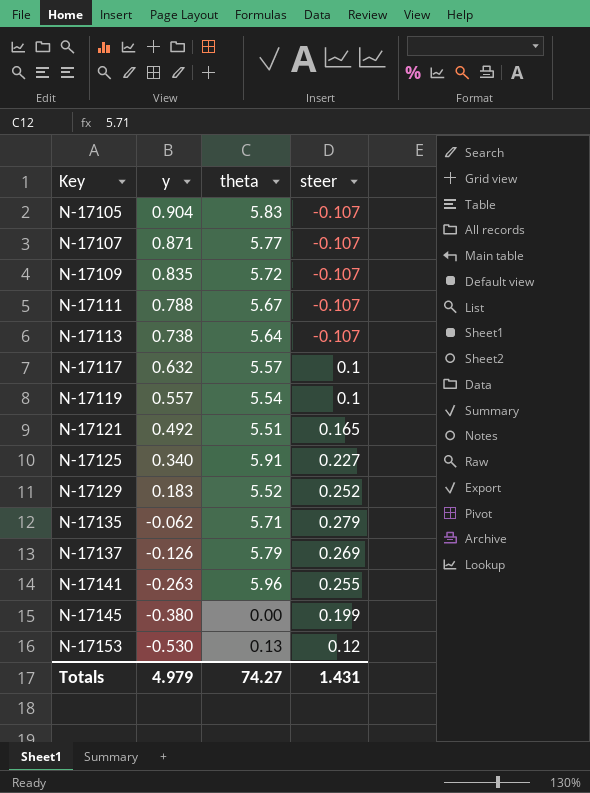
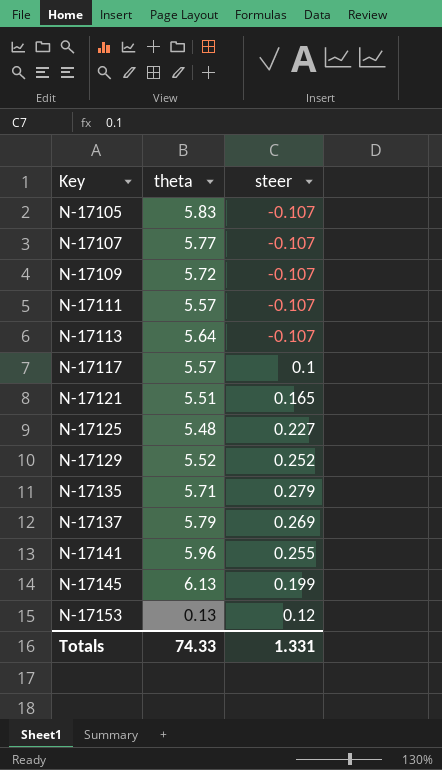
column y | position: 2 -> none
row N-17119: 0.557 | 5.54 | 0.1 -> none
N-17111 | theta: 5.67 -> 5.57
N-17125 | theta: 5.91 -> 5.48
N-17145 | theta: 0.00 -> 6.13
Totals | theta: 74.27 -> 74.33
Totals | steer: 1.431 -> 1.331

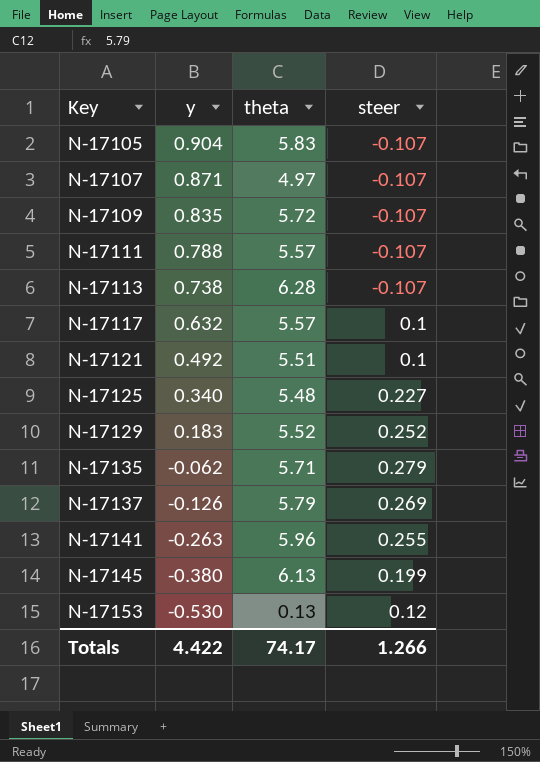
column y | position: none -> 2
N-17107 | theta: 5.77 -> 4.97
N-17113 | theta: 5.64 -> 6.28
N-17121 | steer: 0.165 -> 0.1
Totals | theta: 74.33 -> 74.17
Totals | steer: 1.331 -> 1.266

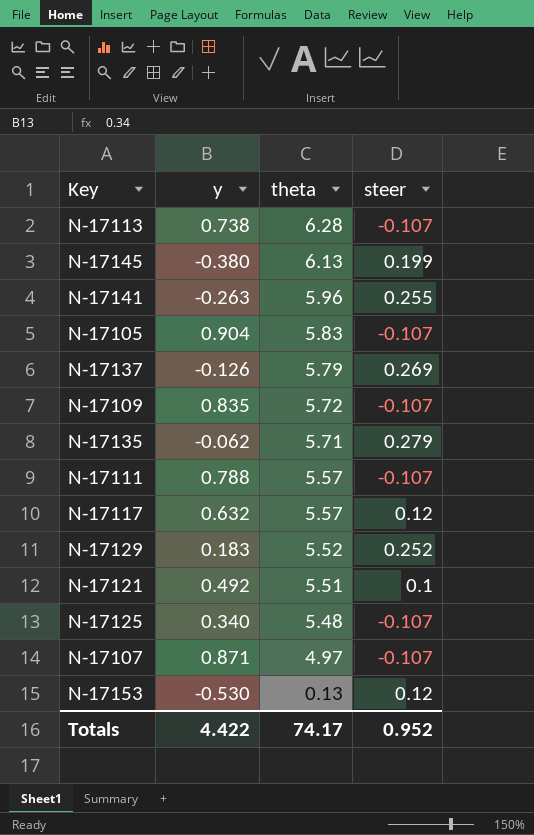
row order: Key ascending -> theta descending
N-17117 | steer: 0.1 -> 0.12
N-17125 | steer: 0.227 -> -0.107
Totals | steer: 1.266 -> 0.952

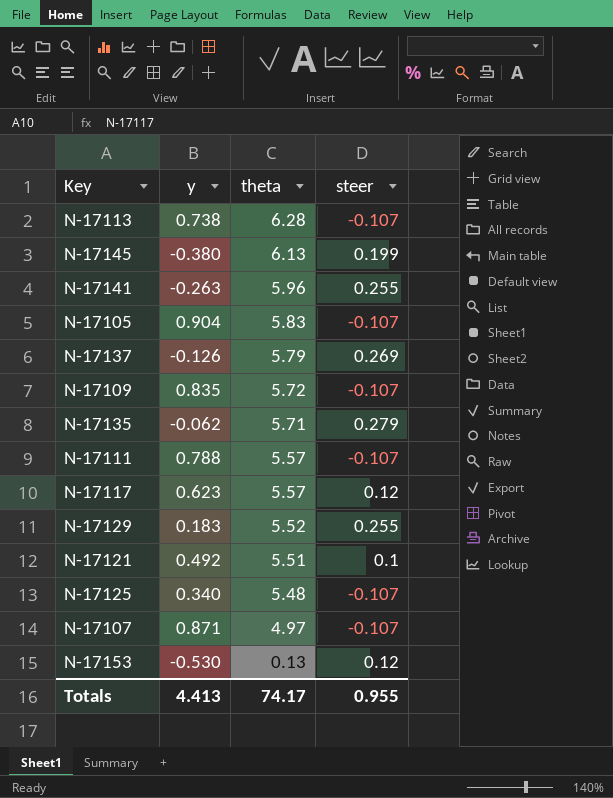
N-17117 | y: 0.632 -> 0.623
N-17129 | steer: 0.252 -> 0.255
Totals | y: 4.422 -> 4.413
Totals | steer: 0.952 -> 0.955

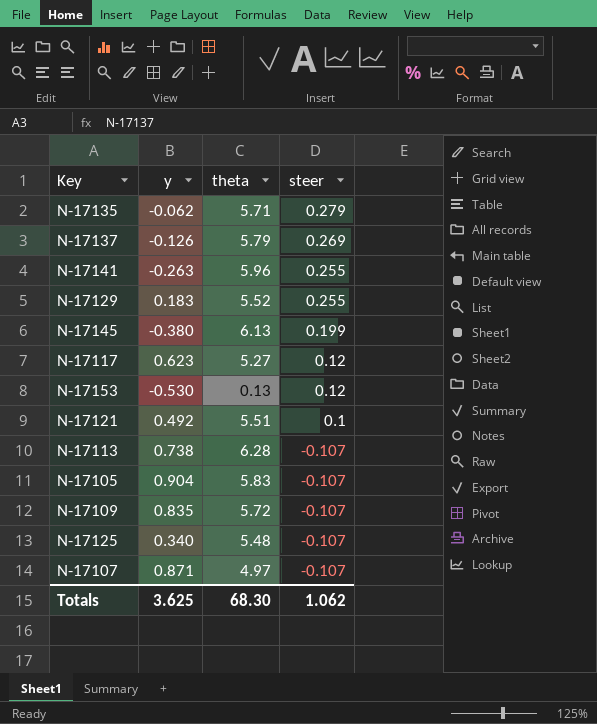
row order: theta descending -> steer descending
row N-17111: 0.788 | 5.57 | -0.107 -> none
N-17117 | theta: 5.57 -> 5.27
Totals | y: 4.413 -> 3.625
Totals | theta: 74.17 -> 68.30
Totals | steer: 0.955 -> 1.062

